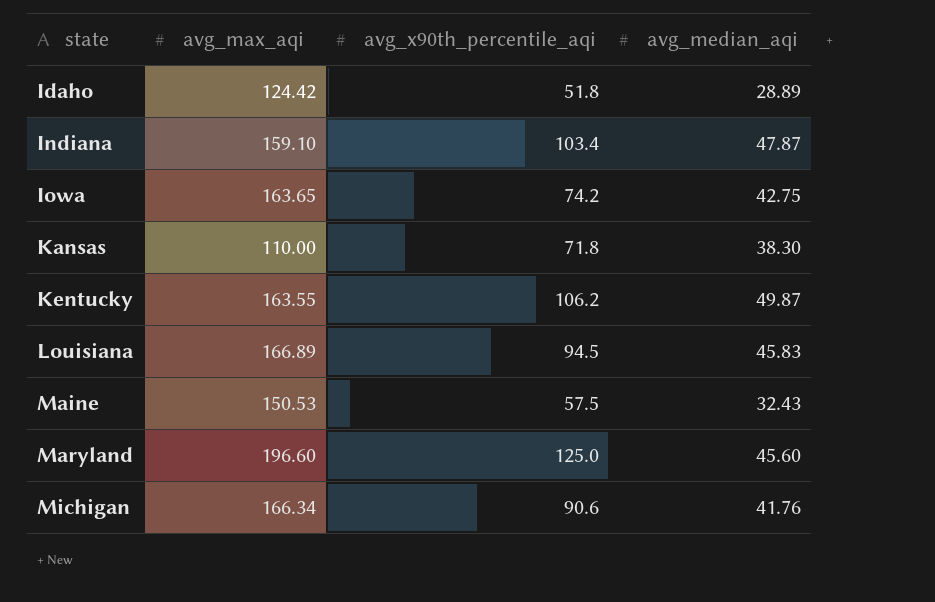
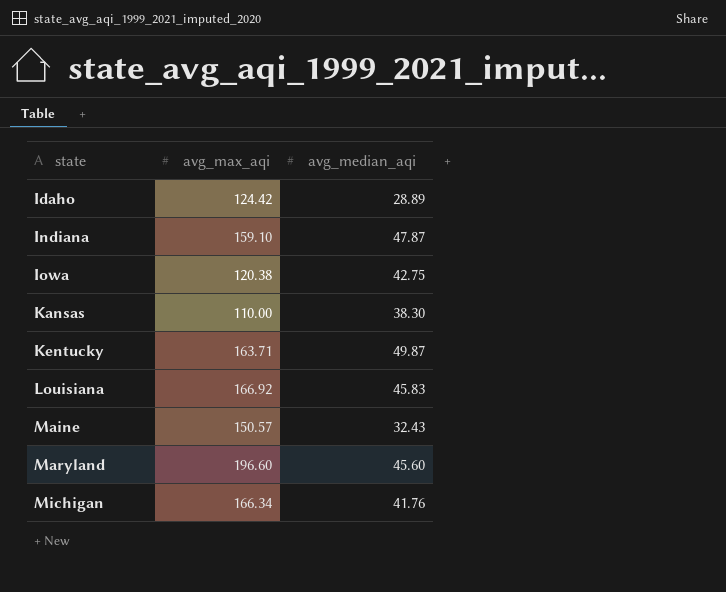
column avg_x90th_percentile_aqi | position: 3 -> none
Iowa | avg_max_aqi: 163.65 -> 120.38
Kentucky | avg_max_aqi: 163.55 -> 163.71
Louisiana | avg_max_aqi: 166.89 -> 166.92
Maine | avg_max_aqi: 150.53 -> 150.57

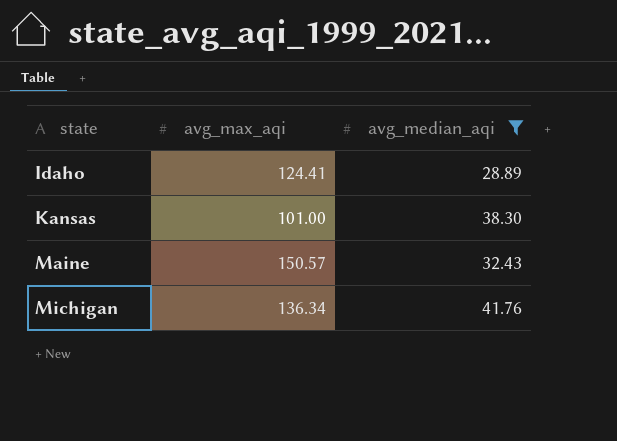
filter: none -> avg_median_aqi <= 41.76
Idaho | avg_max_aqi: 124.42 -> 124.41
Kansas | avg_max_aqi: 110.00 -> 101.00
Michigan | avg_max_aqi: 166.34 -> 136.34

